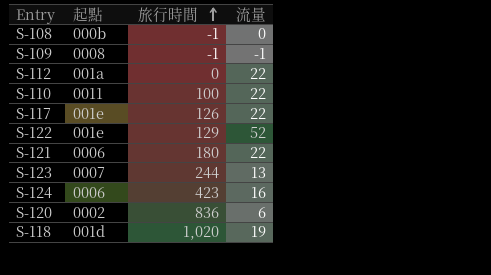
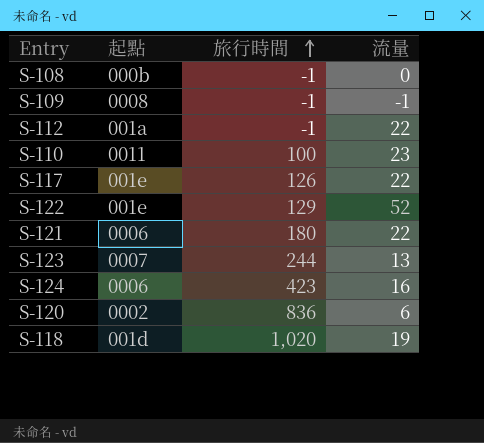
S-112 | 旅行時間: 0 -> -1
S-110 | 流量: 22 -> 23

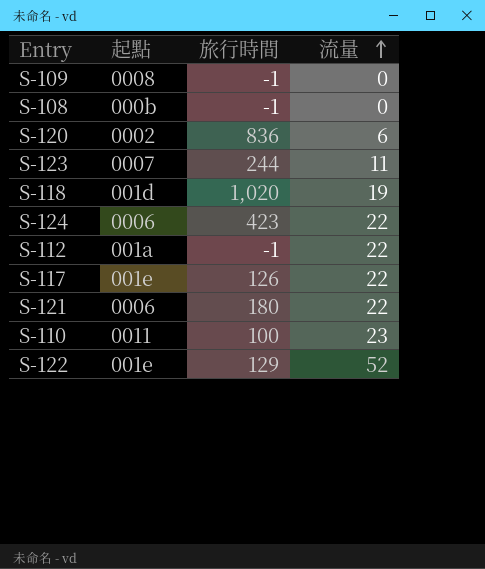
row order: 旅行時間 ascending -> 流量 ascending
S-109 | 流量: -1 -> 0
S-123 | 流量: 13 -> 11
S-124 | 流量: 16 -> 22

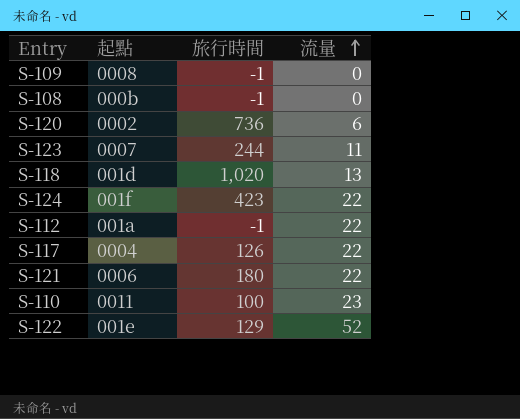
S-120 | 旅行時間: 836 -> 736
S-118 | 流量: 19 -> 13
S-124 | 起點: 0006 -> 001f
S-117 | 起點: 001e -> 0004

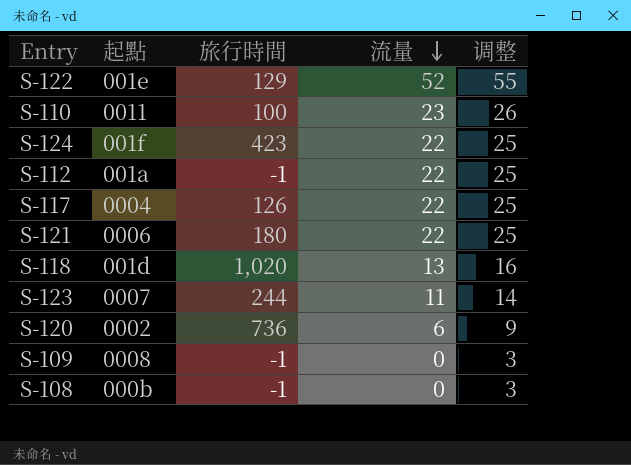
row order: 流量 ascending -> 流量 descending
column 调整 | formula: none -> [流量] + 3

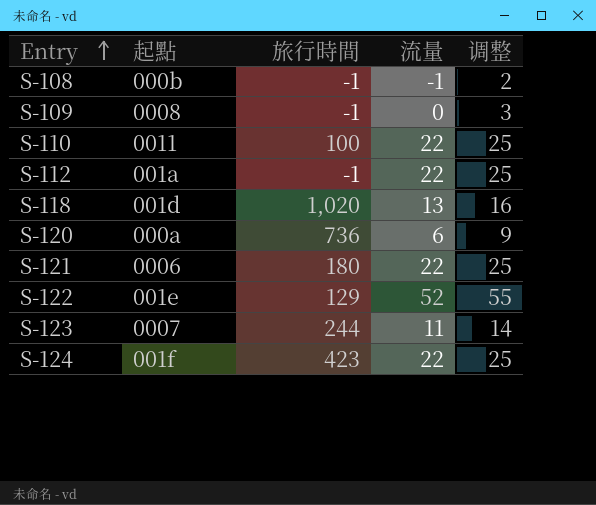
row order: 流量 descending -> Entry ascending
row S-117: 0004 | 126 | 22 | 25 -> none
S-108 | 流量: 0 -> -1
S-108 | 调整: 3 -> 2
S-110 | 流量: 23 -> 22
S-110 | 调整: 26 -> 25
S-120 | 起點: 0002 -> 000a

